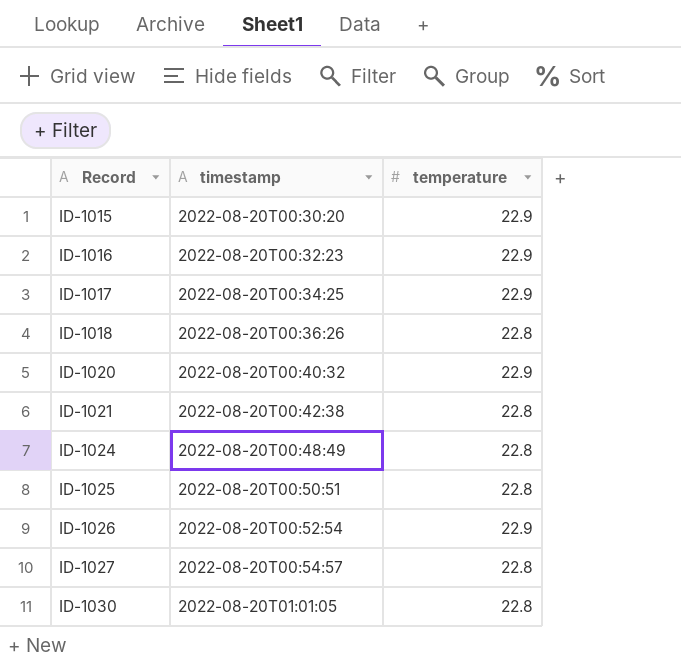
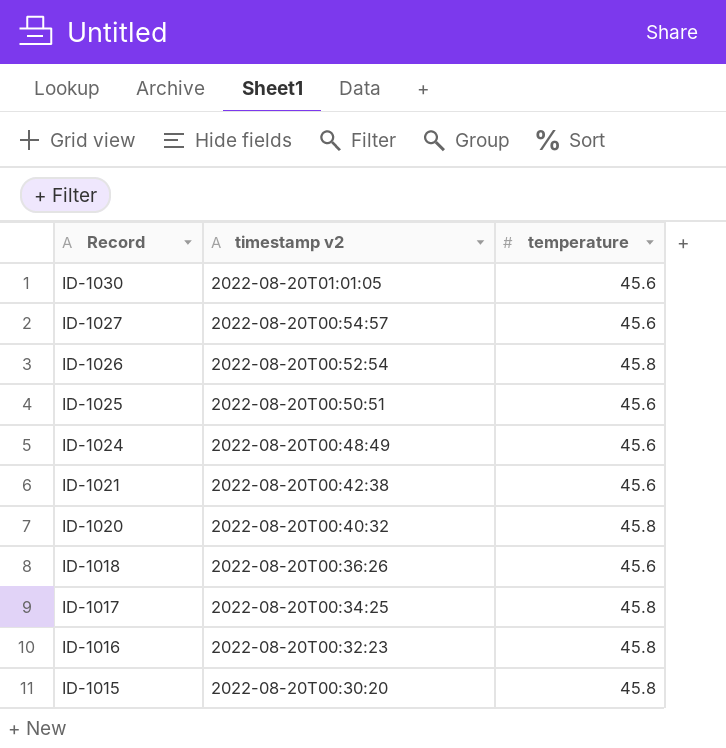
row order: Record ascending -> Record descending
column name: timestamp -> timestamp v2
ID-1030 | temperature: 22.8 -> 45.6
ID-1027 | temperature: 22.8 -> 45.6
ID-1026 | temperature: 22.9 -> 45.8
ID-1025 | temperature: 22.8 -> 45.6
ID-1024 | temperature: 22.8 -> 45.6
ID-1021 | temperature: 22.8 -> 45.6
ID-1020 | temperature: 22.9 -> 45.8
ID-1018 | temperature: 22.8 -> 45.6
ID-1017 | temperature: 22.9 -> 45.8
ID-1016 | temperature: 22.9 -> 45.8
ID-1015 | temperature: 22.9 -> 45.8

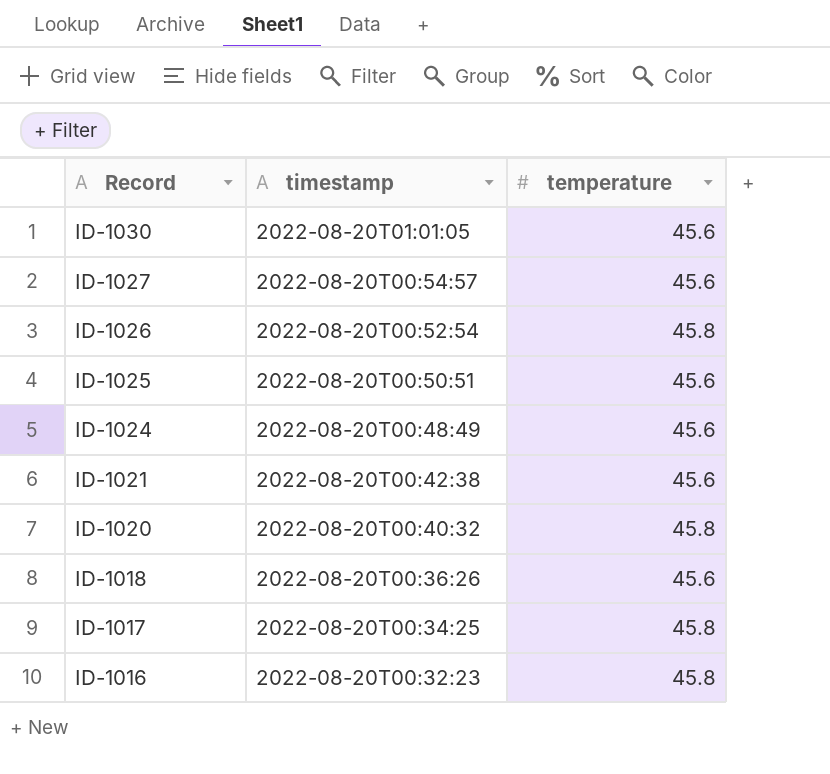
column name: timestamp v2 -> timestamp
row ID-1015: 2022-08-20T00:30:20 | 45.8 -> none

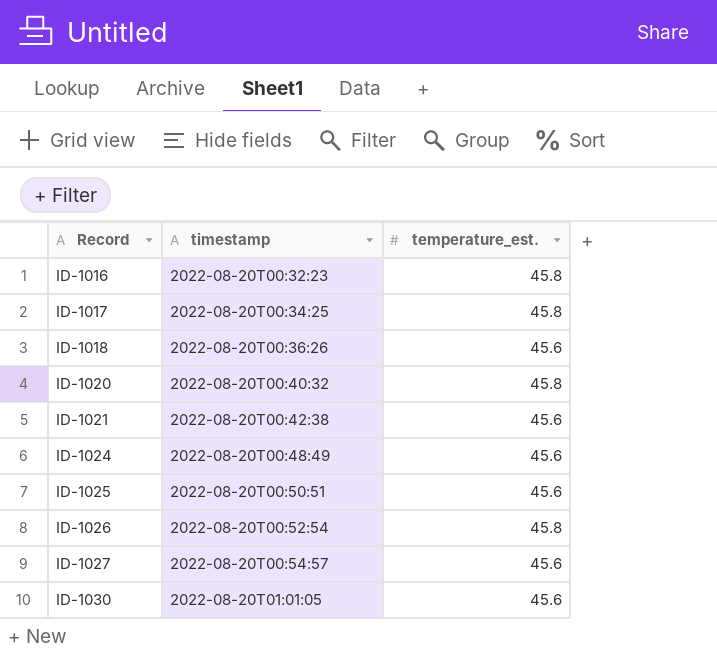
row order: Record descending -> Record ascending
column name: temperature -> temperature_est.

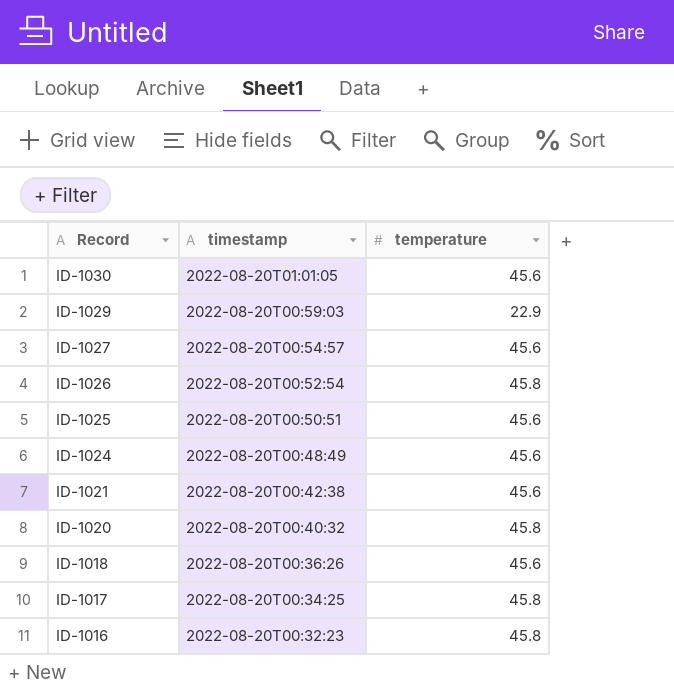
row order: Record ascending -> Record descending
column name: temperature_est. -> temperature
row ID-1029: none -> 2022-08-20T00:59:03 | 22.9

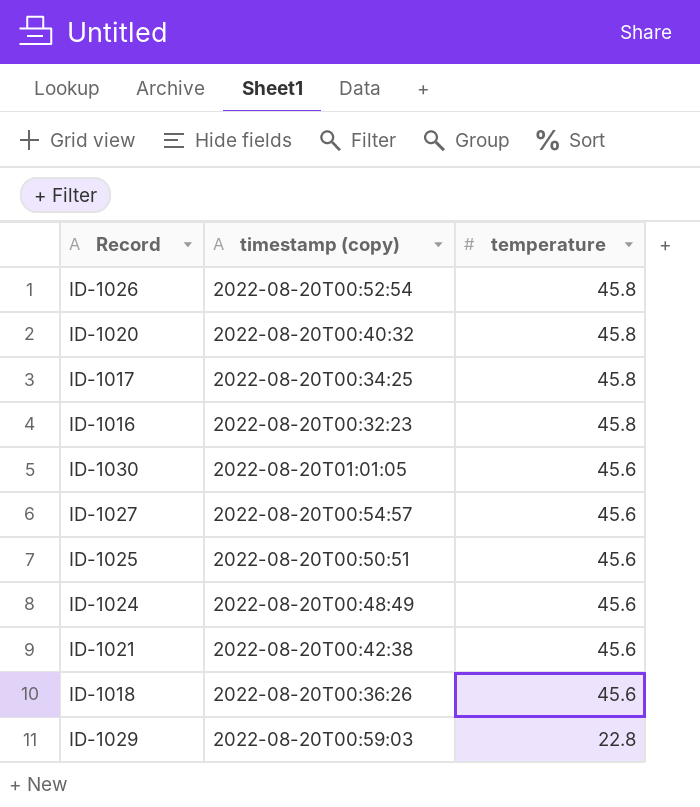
row order: Record descending -> temperature descending
column name: timestamp -> timestamp (copy)
ID-1029 | temperature: 22.9 -> 22.8

